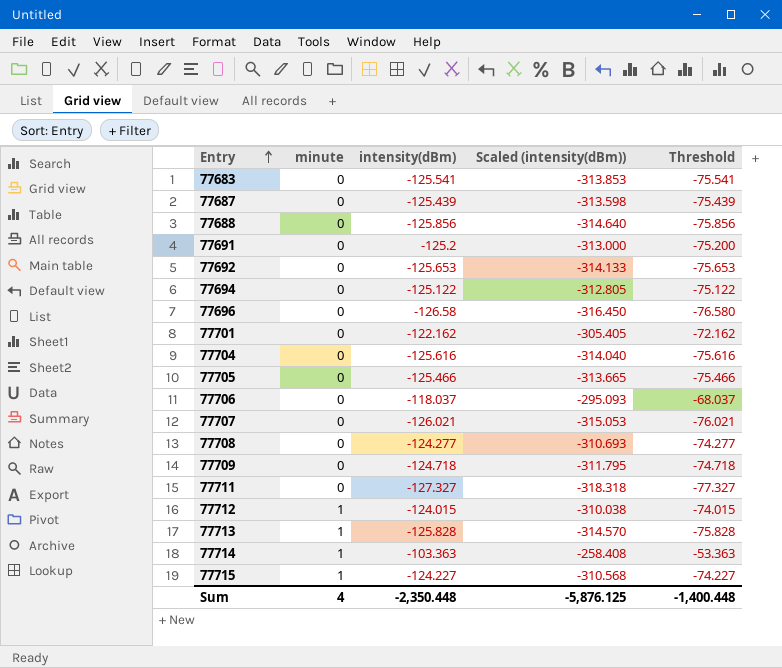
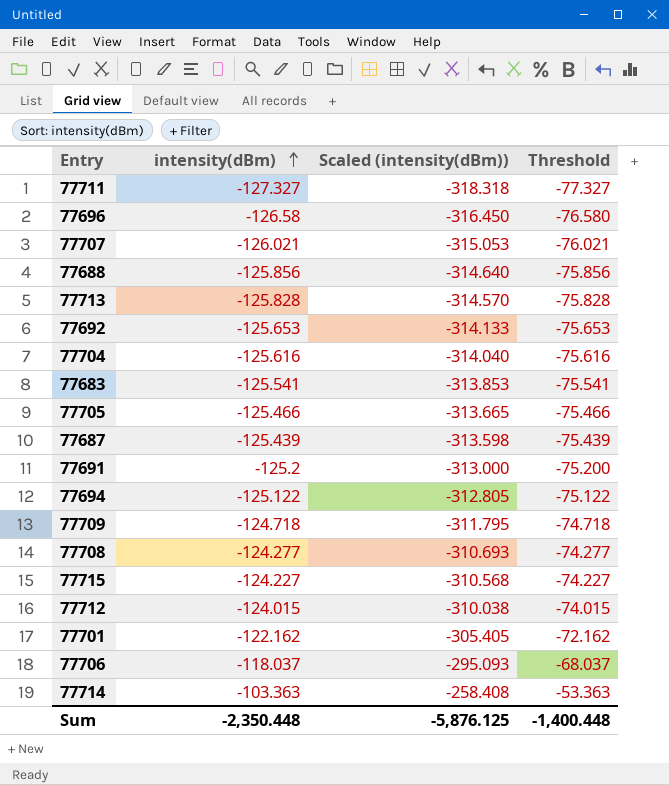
row order: Entry ascending -> intensity(dBm) ascending
column minute | position: 2 -> none

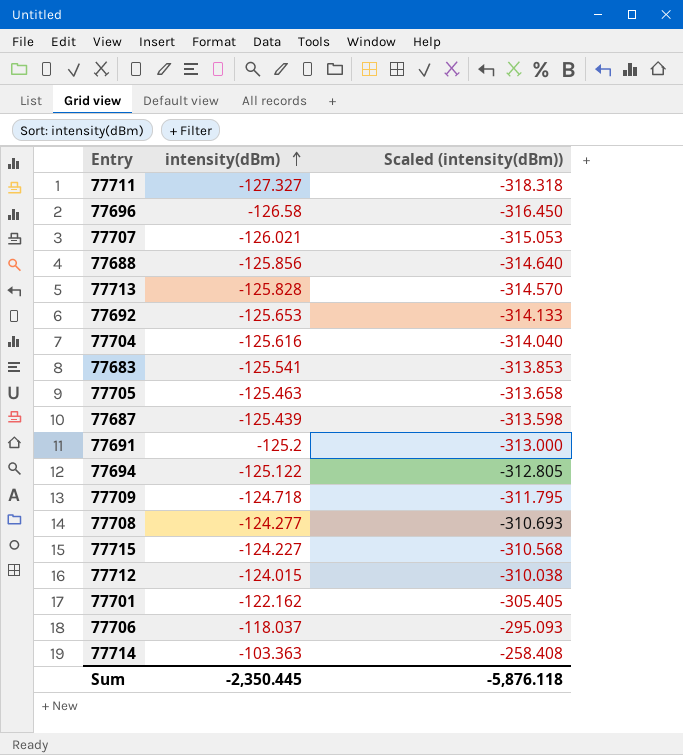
column Threshold | formula: [intensity(dBm)] + 50 -> none
77705 | intensity(dBm): -125.466 -> -125.463
77705 | Scaled (intensity(dBm)): -313.665 -> -313.658
Sum | intensity(dBm): -2,350.448 -> -2,350.445
Sum | Scaled (intensity(dBm)): -5,876.125 -> -5,876.118

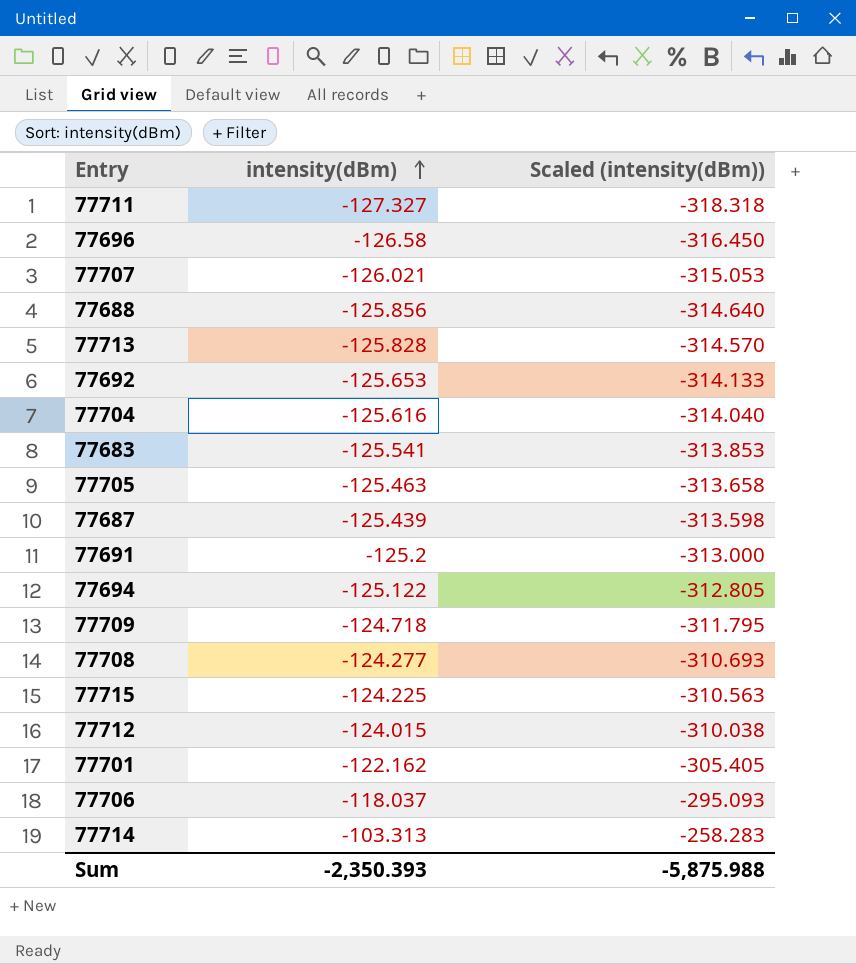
77715 | intensity(dBm): -124.227 -> -124.225
77715 | Scaled (intensity(dBm)): -310.568 -> -310.563
77714 | intensity(dBm): -103.363 -> -103.313
77714 | Scaled (intensity(dBm)): -258.408 -> -258.283
Sum | intensity(dBm): -2,350.445 -> -2,350.393
Sum | Scaled (intensity(dBm)): -5,876.118 -> -5,875.988

